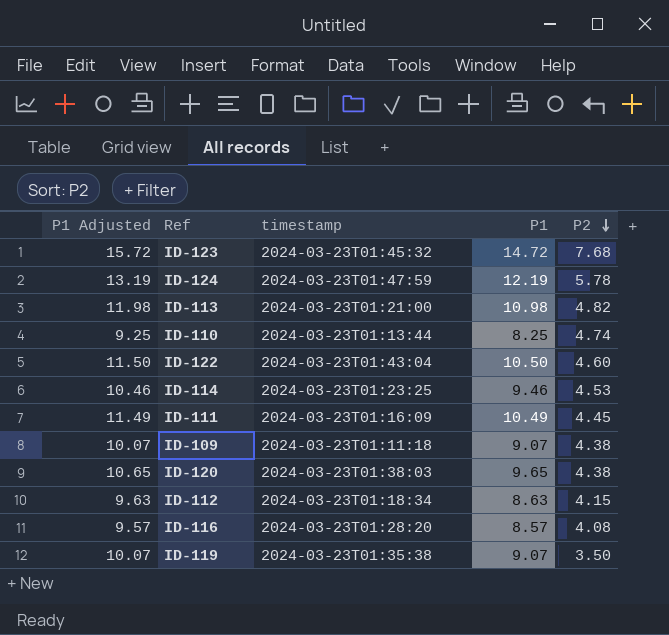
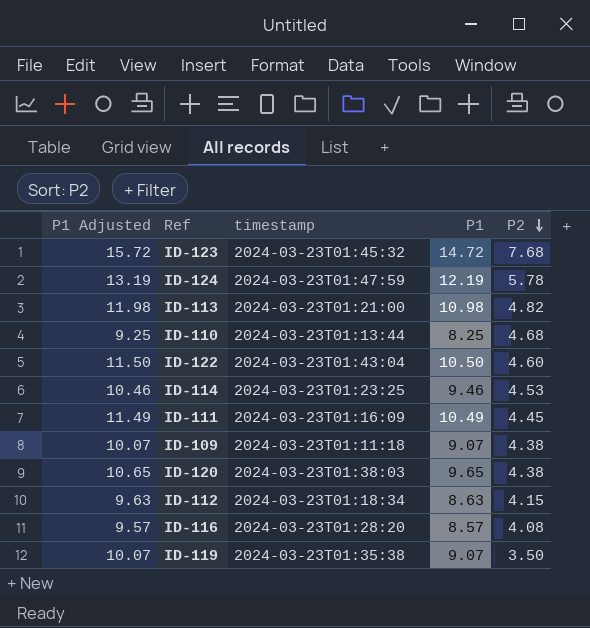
ID-110 | P2: 4.74 -> 4.68

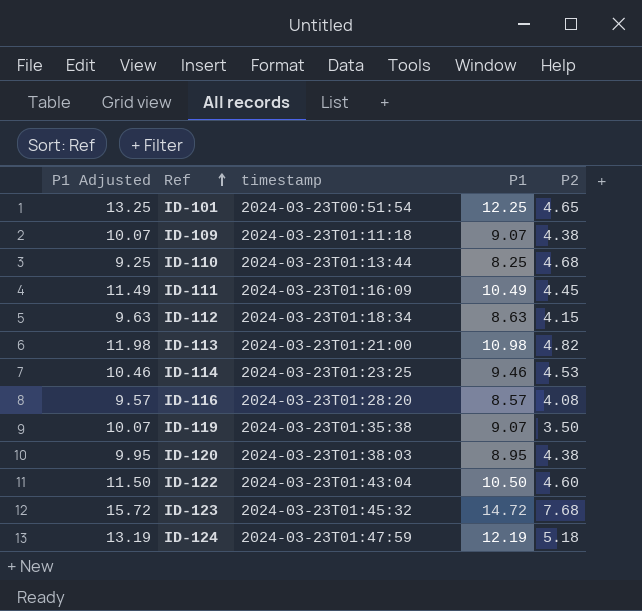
row order: P2 descending -> Ref ascending
row ID-101: none -> 13.25 | 2024-03-23T00:51:54 | 12.25 | 4.65
ID-120 | P1 Adjusted: 10.65 -> 9.95
ID-120 | P1: 9.65 -> 8.95
ID-124 | P2: 5.78 -> 5.18

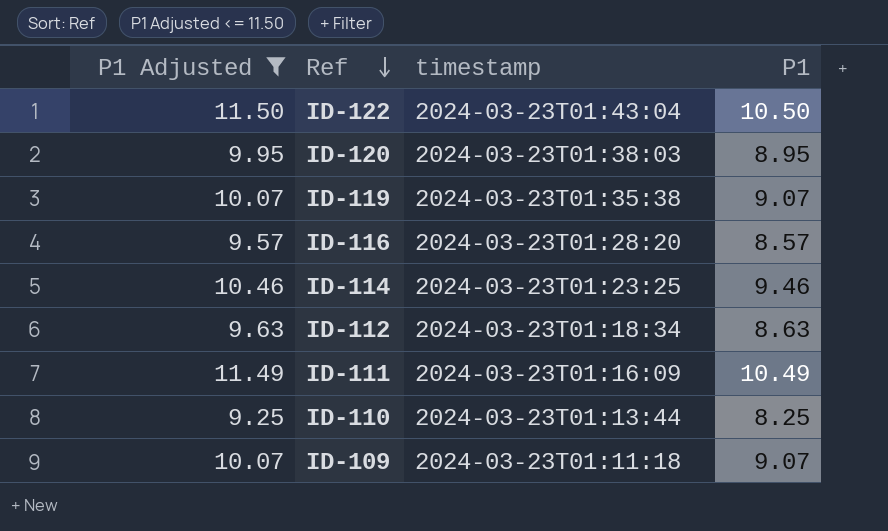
filter: none -> P1 Adjusted <= 11.50
row order: Ref ascending -> Ref descending
column P2 | position: 5 -> none

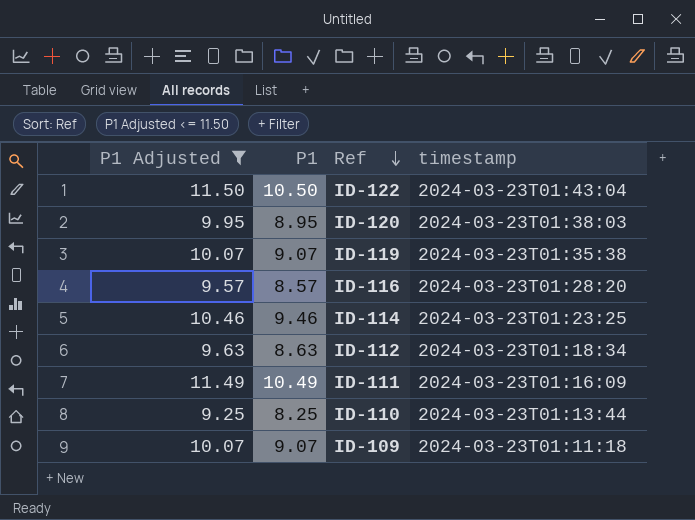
column P1 | position: 4 -> 2

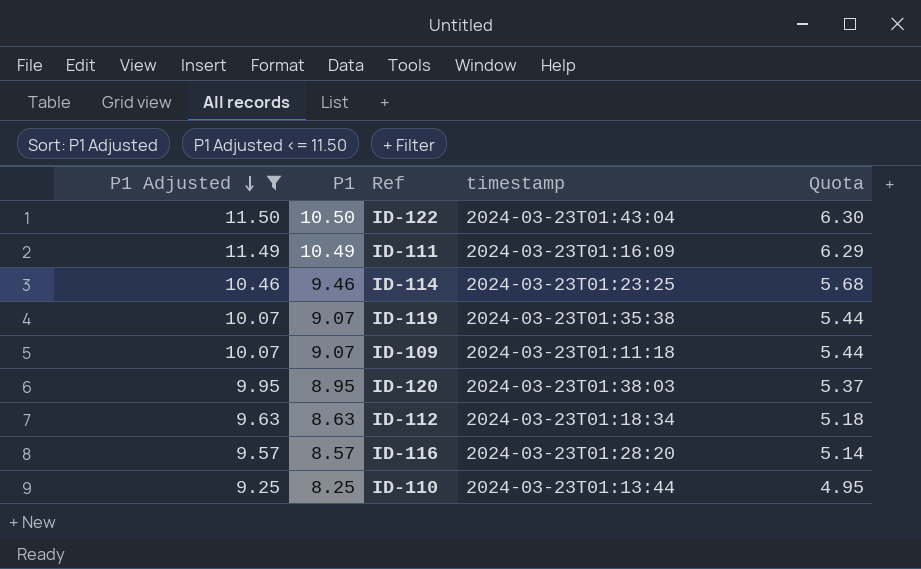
row order: Ref descending -> P1 Adjusted descending
column Quota | formula: none -> [P1] * 0.6

